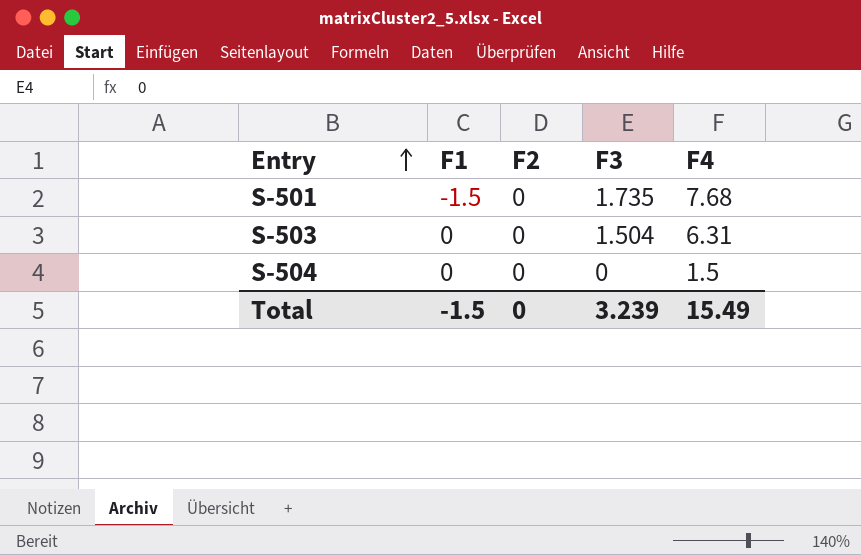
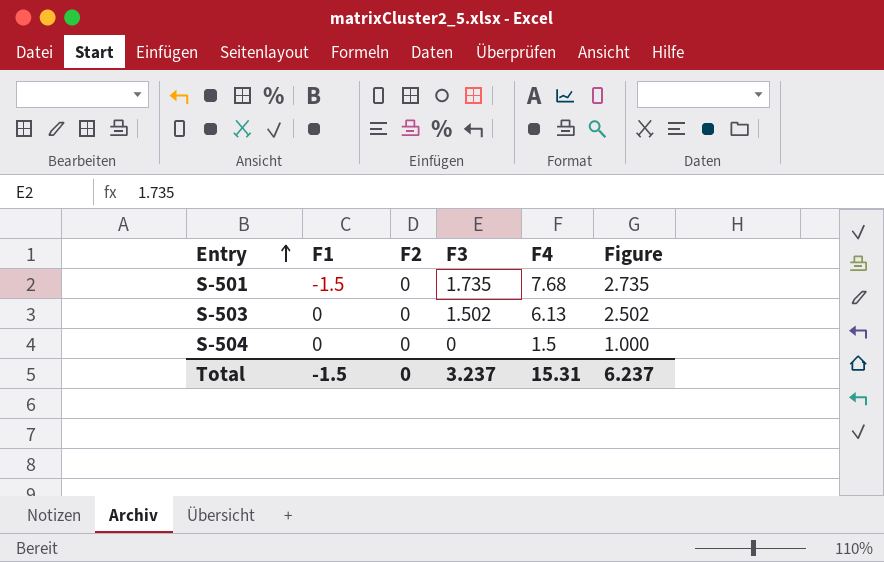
column Figure | formula: none -> [F3] + 1
S-503 | F3: 1.504 -> 1.502
S-503 | F4: 6.31 -> 6.13
Total | F3: 3.239 -> 3.237
Total | F4: 15.49 -> 15.31

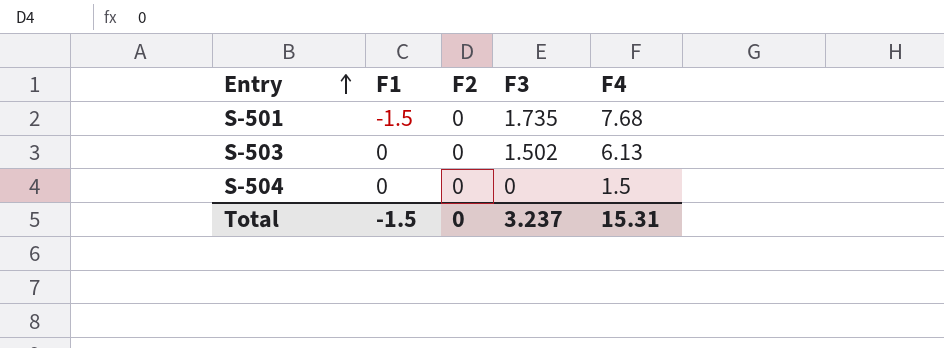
column Figure | formula: [F3] + 1 -> none

